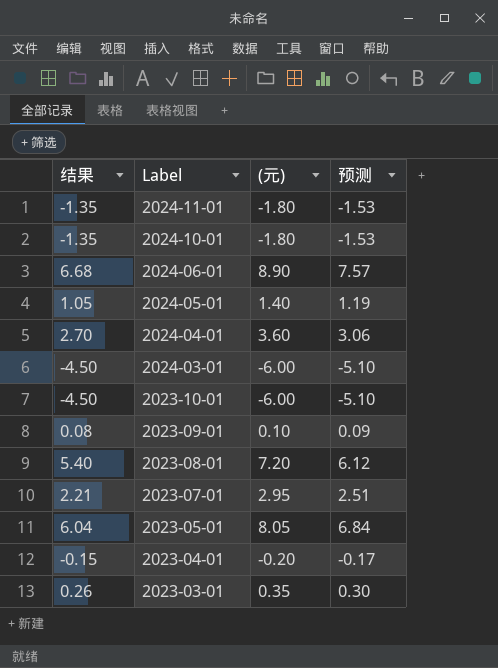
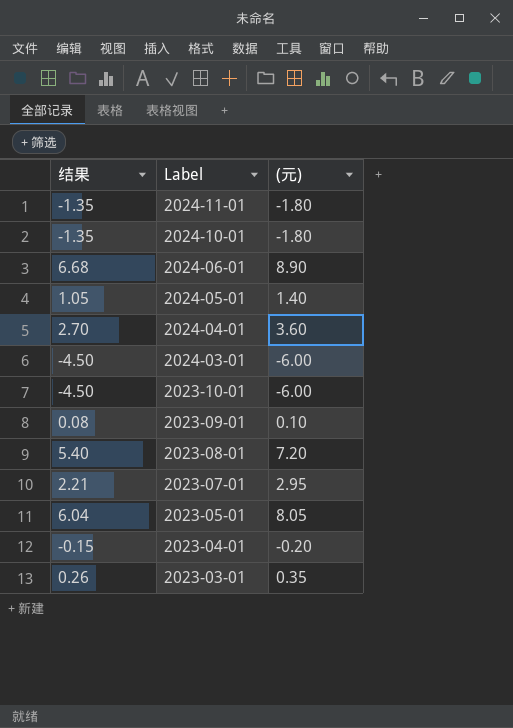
column 预测 | formula: [(元)] * 0.85 -> none

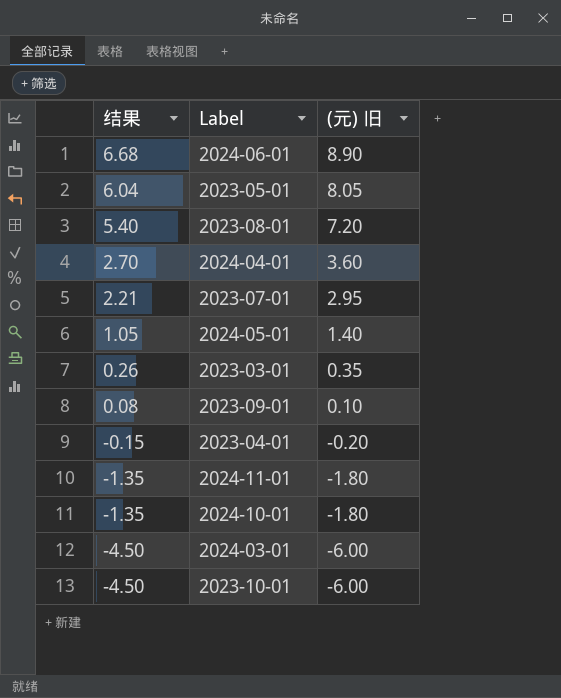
row order: Label descending -> 结果 descending
column name: (元) -> (元) 旧

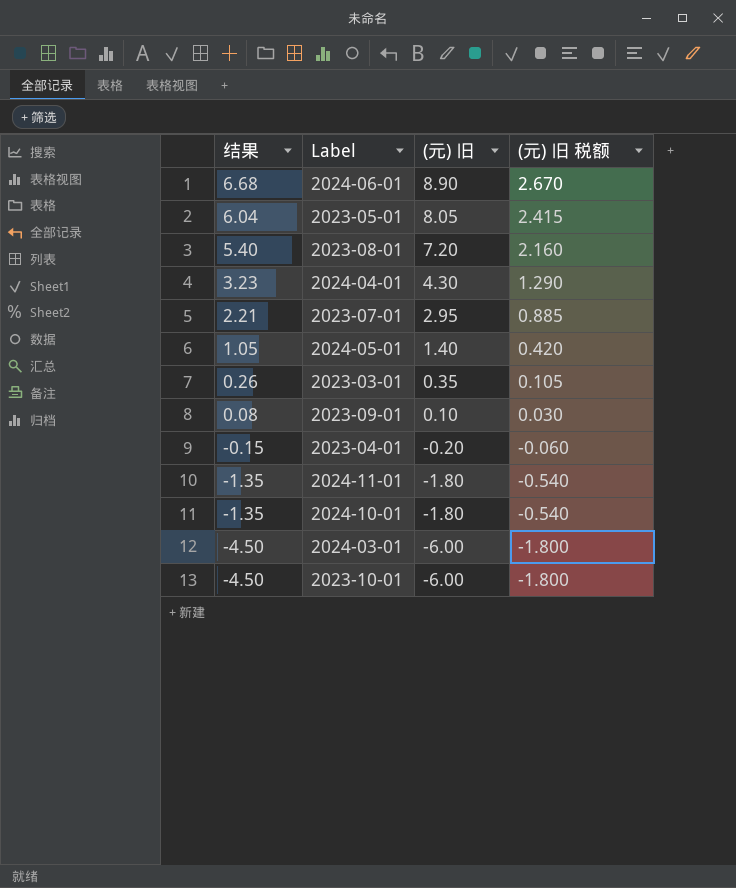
column (元) 旧 税额 | formula: none -> [(元) 旧] * 0.3
2024-04-01 | 结果: 2.70 -> 3.23
2024-04-01 | (元) 旧: 3.60 -> 4.30

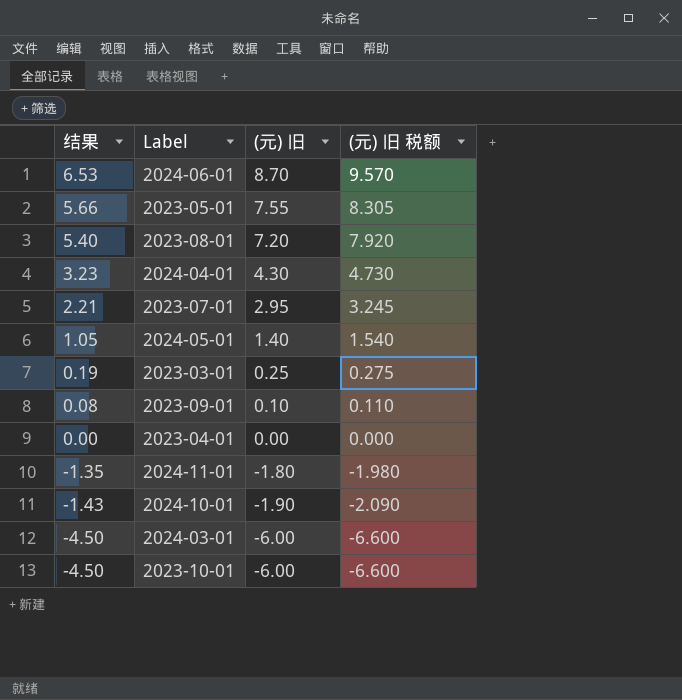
column (元) 旧 税额 | formula: [(元) 旧] * 0.3 -> [(元) 旧] * 1.1
2024-06-01 | 结果: 6.68 -> 6.53
2024-06-01 | (元) 旧: 8.90 -> 8.70
2023-05-01 | 结果: 6.04 -> 5.66
2023-05-01 | (元) 旧: 8.05 -> 7.55
2023-03-01 | 结果: 0.26 -> 0.19
2023-03-01 | (元) 旧: 0.35 -> 0.25
2023-04-01 | 结果: -0.15 -> 0.00
2023-04-01 | (元) 旧: -0.20 -> 0.00
2024-10-01 | 结果: -1.35 -> -1.43
2024-10-01 | (元) 旧: -1.80 -> -1.90

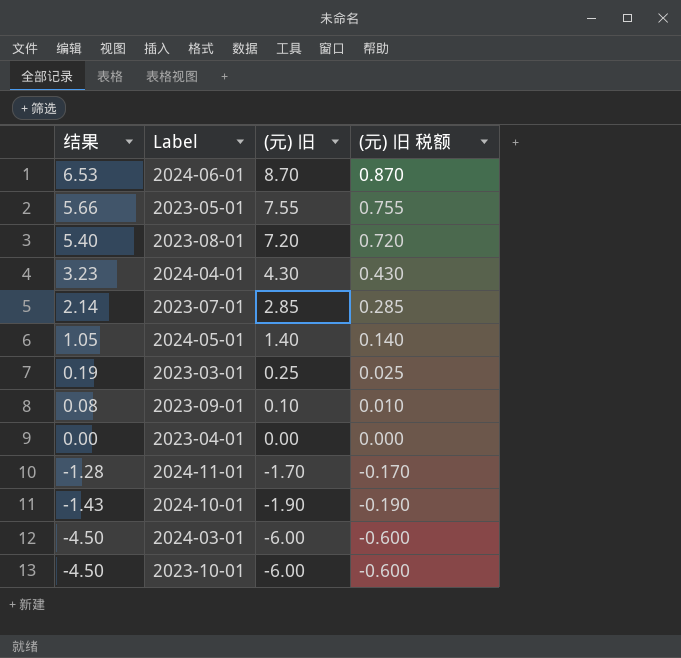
column (元) 旧 税额 | formula: [(元) 旧] * 1.1 -> [(元) 旧] * 0.1
2023-07-01 | 结果: 2.21 -> 2.14
2023-07-01 | (元) 旧: 2.95 -> 2.85
2024-11-01 | 结果: -1.35 -> -1.28
2024-11-01 | (元) 旧: -1.80 -> -1.70

